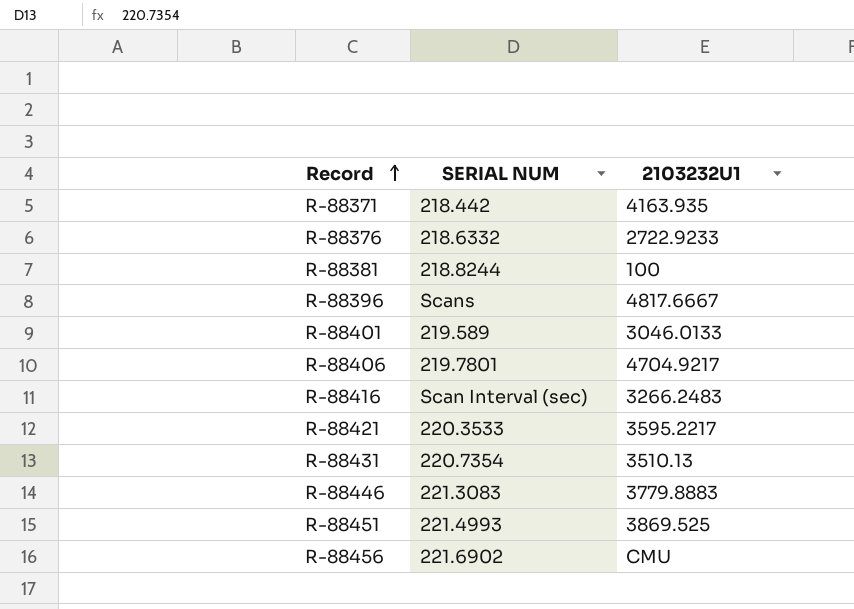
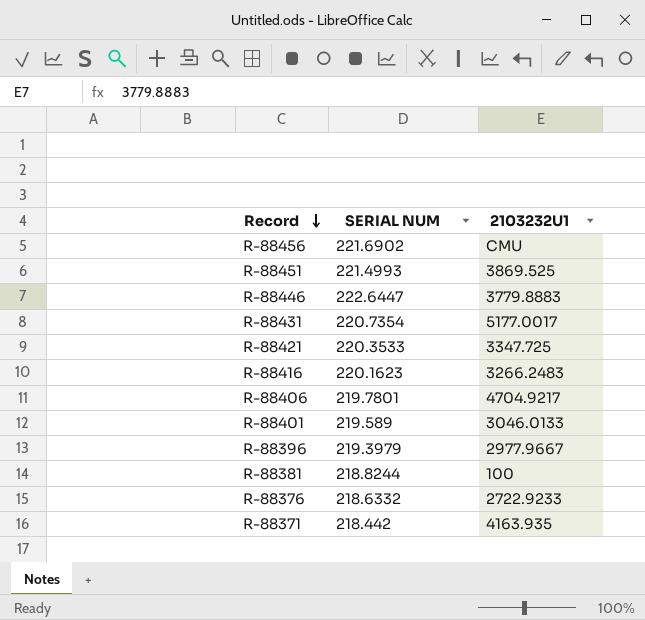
row order: Record ascending -> Record descending
R-88446 | SERIAL NUM: 221.3083 -> 222.6447
R-88431 | 2103232U1: 3510.13 -> 5177.0017
R-88421 | 2103232U1: 3595.2217 -> 3347.725
R-88416 | SERIAL NUM: Scan Interval (sec) -> 220.1623
R-88396 | SERIAL NUM: Scans -> 219.3979
R-88396 | 2103232U1: 4817.6667 -> 2977.9667

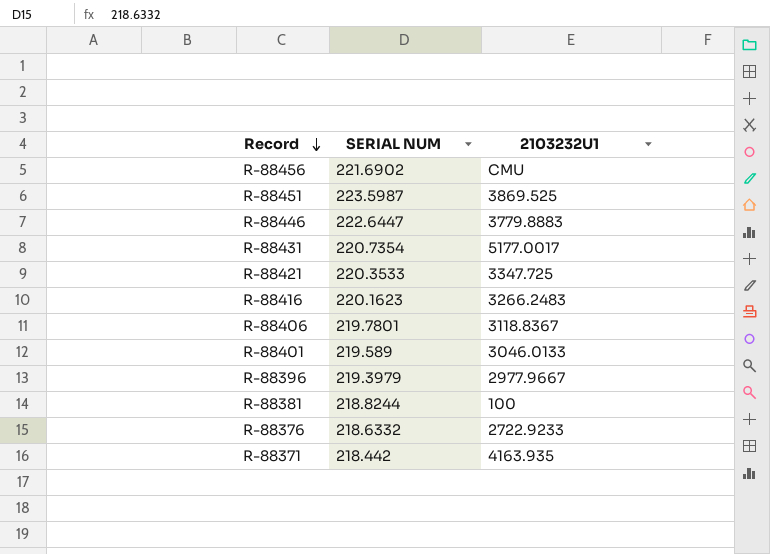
R-88451 | SERIAL NUM: 221.4993 -> 223.5987
R-88406 | 2103232U1: 4704.9217 -> 3118.8367

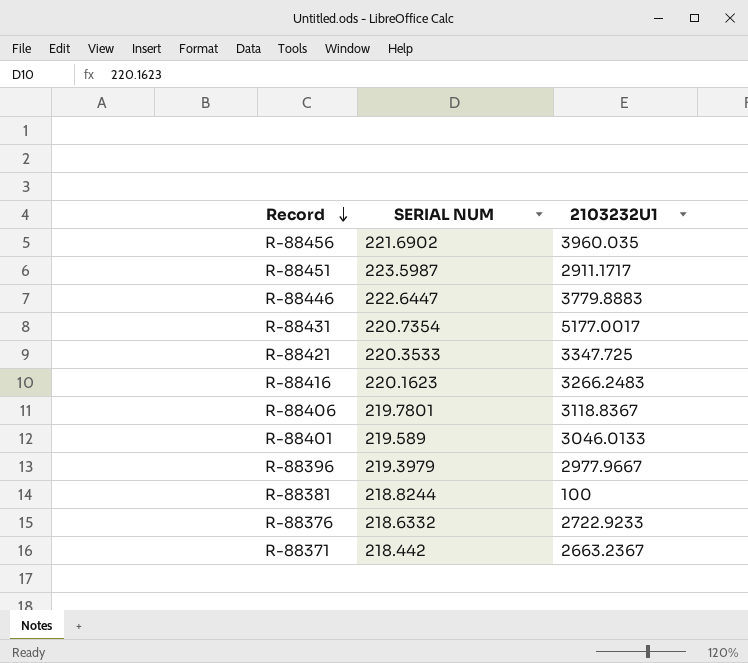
R-88456 | 2103232U1: CMU -> 3960.035
R-88451 | 2103232U1: 3869.525 -> 2911.1717
R-88371 | 2103232U1: 4163.935 -> 2663.2367

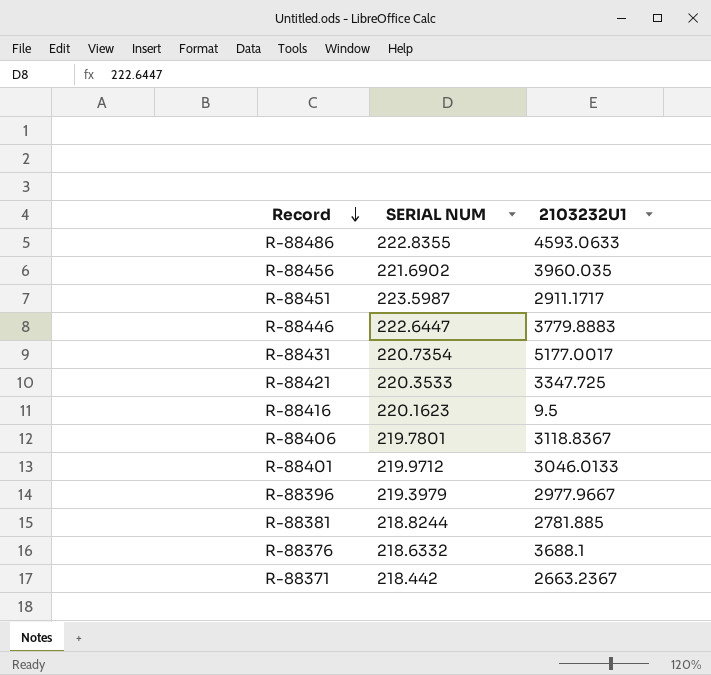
row R-88486: none -> 222.8355 | 4593.0633
R-88416 | 2103232U1: 3266.2483 -> 9.5
R-88401 | SERIAL NUM: 219.589 -> 219.9712
R-88381 | 2103232U1: 100 -> 2781.885
R-88376 | 2103232U1: 2722.9233 -> 3688.1

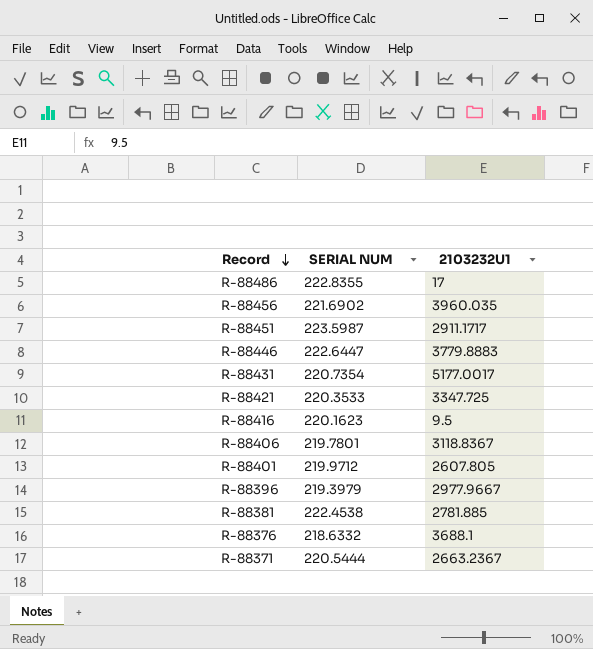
R-88486 | 2103232U1: 4593.0633 -> 17
R-88401 | 2103232U1: 3046.0133 -> 2607.805
R-88381 | SERIAL NUM: 218.8244 -> 222.4538
R-88371 | SERIAL NUM: 218.442 -> 220.5444

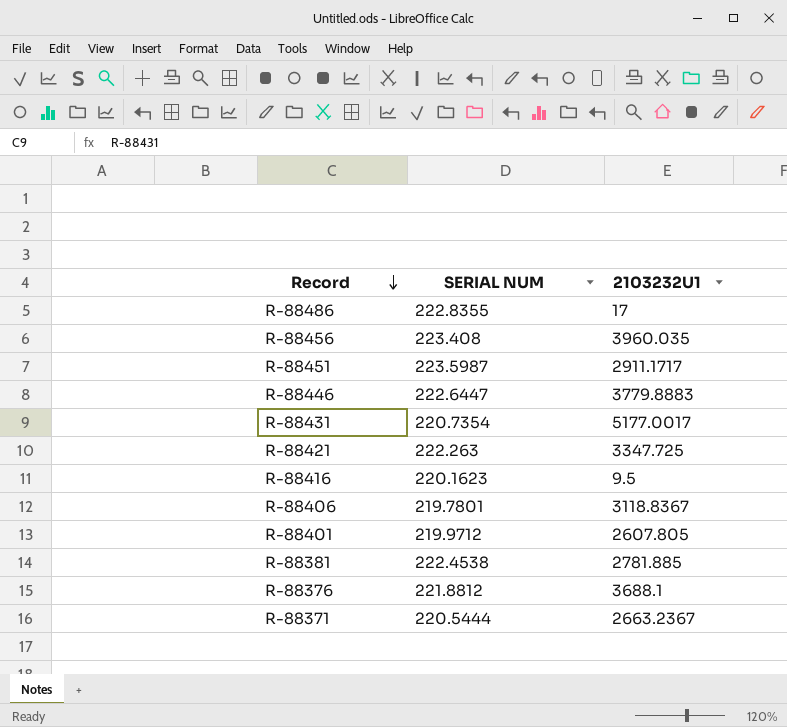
row R-88396: 219.3979 | 2977.9667 -> none
R-88456 | SERIAL NUM: 221.6902 -> 223.408
R-88421 | SERIAL NUM: 220.3533 -> 222.263
R-88376 | SERIAL NUM: 218.6332 -> 221.8812

